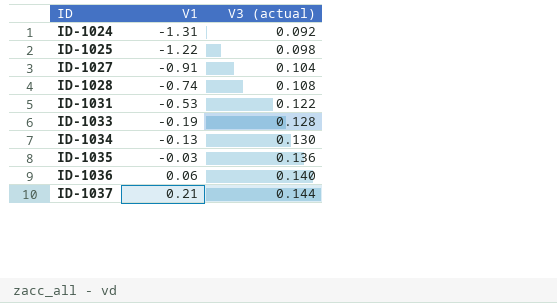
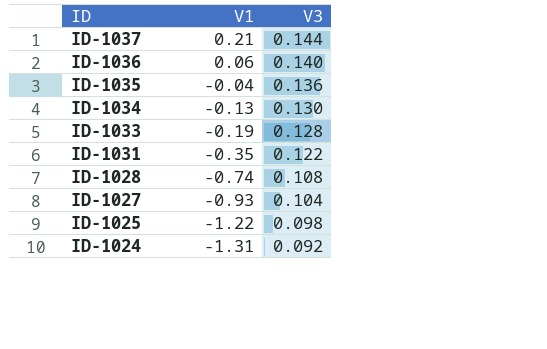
row order: ID ascending -> ID descending
column name: V3 (actual) -> V3
ID-1035 | V1: -0.03 -> -0.04
ID-1031 | V1: -0.53 -> -0.35
ID-1027 | V1: -0.91 -> -0.93

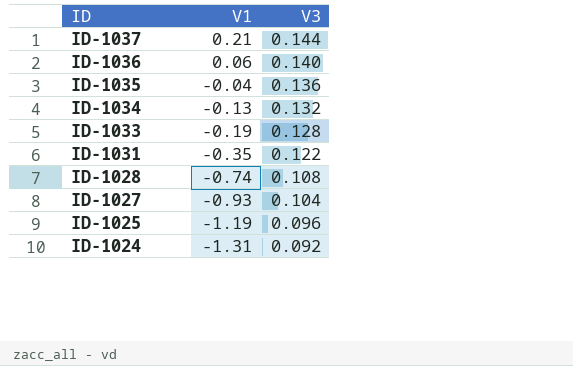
ID-1034 | V3: 0.130 -> 0.132
ID-1025 | V1: -1.22 -> -1.19
ID-1025 | V3: 0.098 -> 0.096

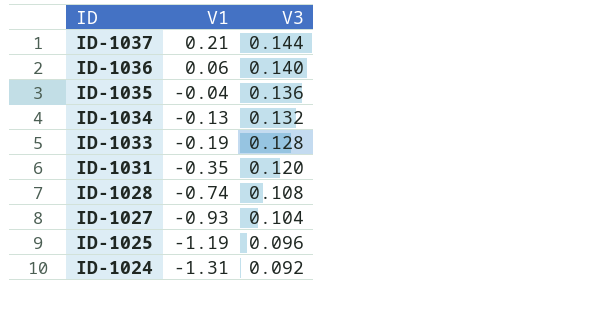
ID-1031 | V3: 0.122 -> 0.120

